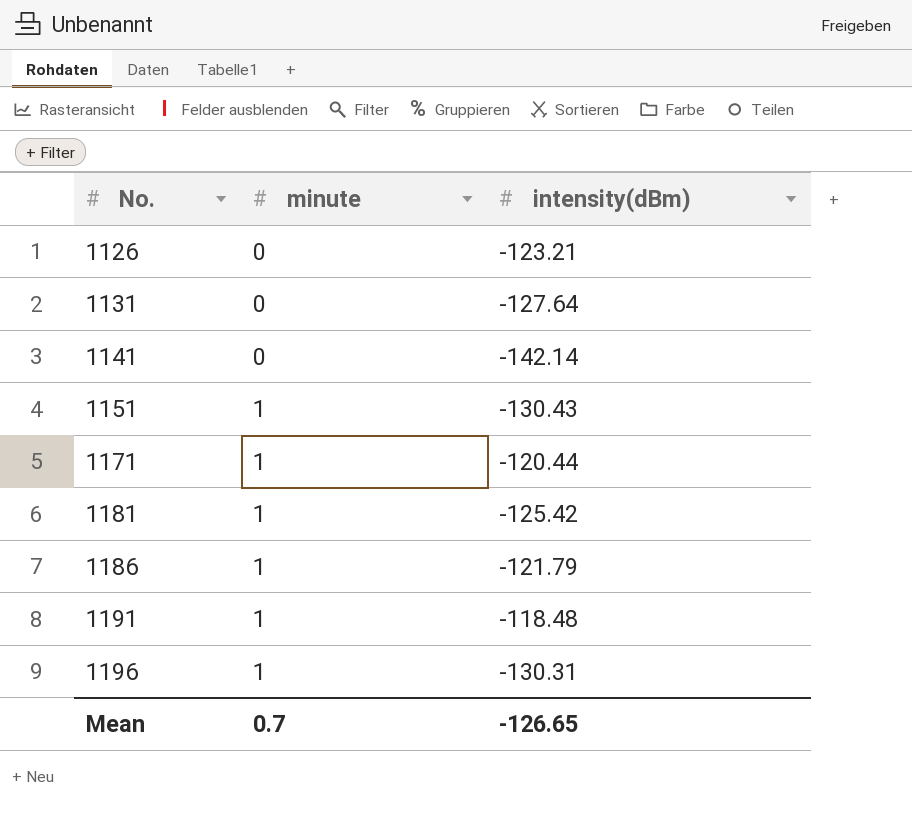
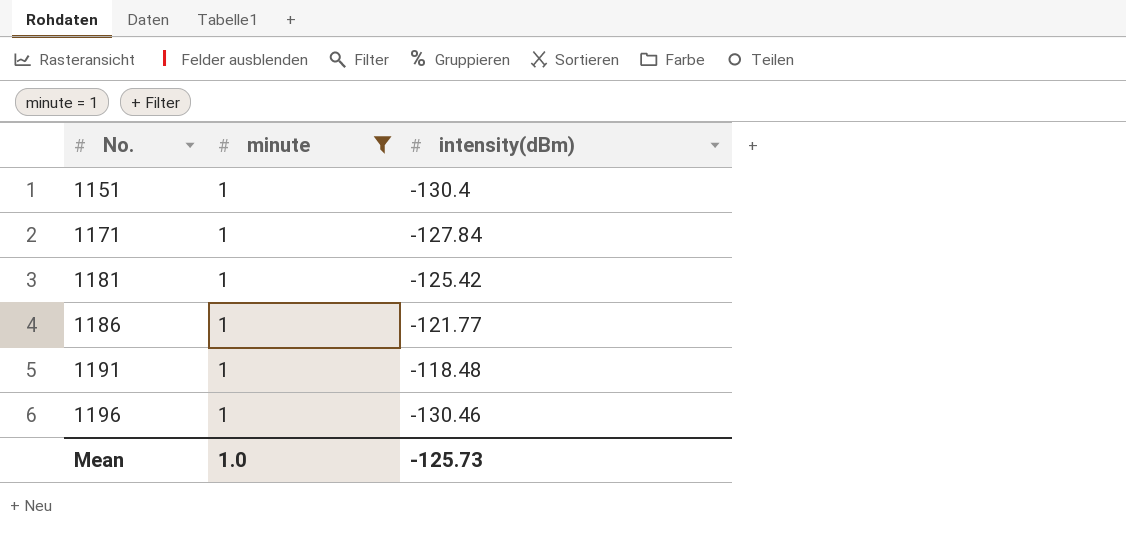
filter: none -> minute = 1
1151 | intensity(dBm): -130.43 -> -130.4
1171 | intensity(dBm): -120.44 -> -127.84
1186 | intensity(dBm): -121.79 -> -121.77
1196 | intensity(dBm): -130.31 -> -130.46
Mean | minute: 0.7 -> 1.0
Mean | intensity(dBm): -126.65 -> -125.73

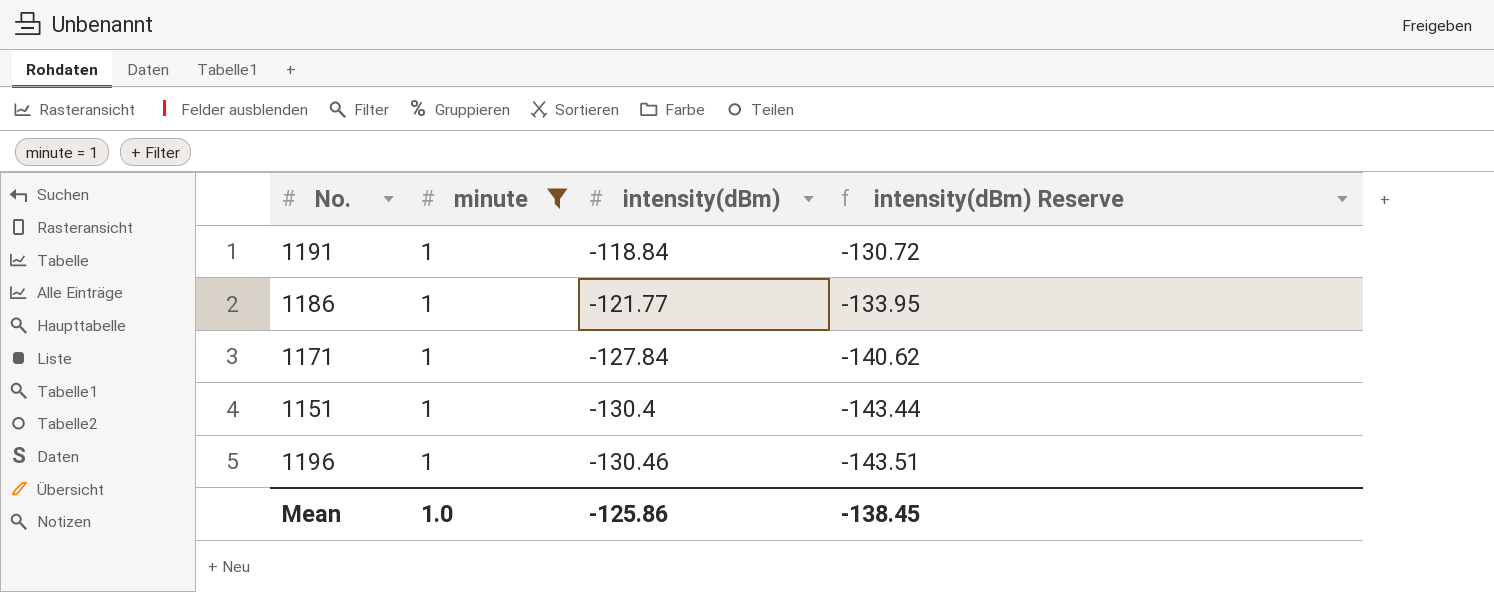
row order: No. ascending -> intensity(dBm) descending
column intensity(dBm) Reserve | formula: none -> [intensity(dBm)] * 1.1
row 1181: 1 | -125.42 -> none
1191 | intensity(dBm): -118.48 -> -118.84
Mean | intensity(dBm): -125.73 -> -125.86

